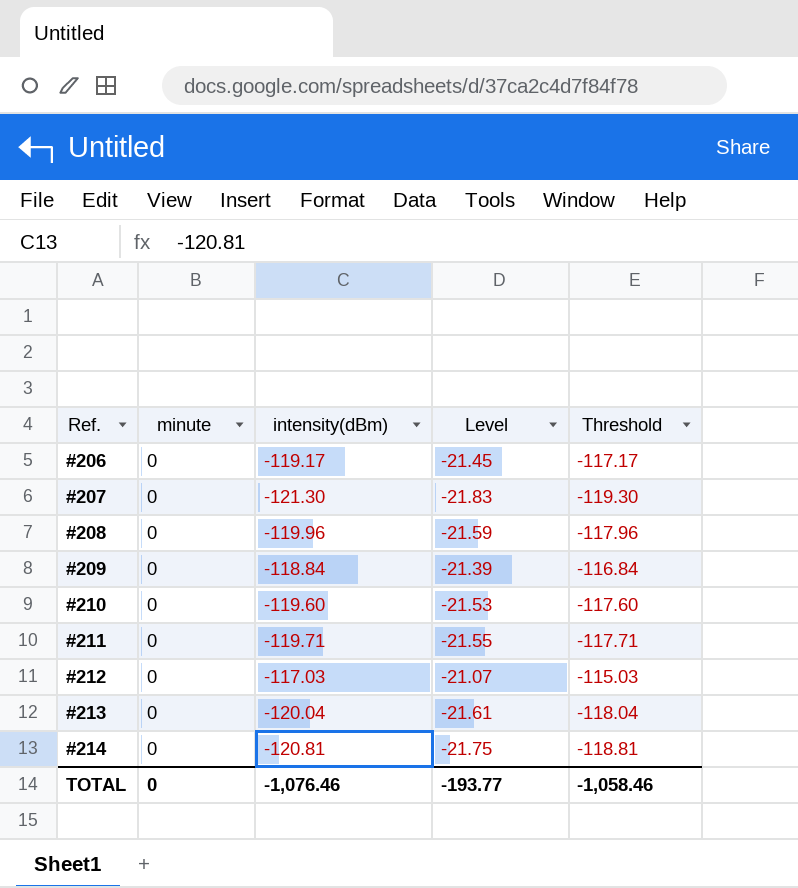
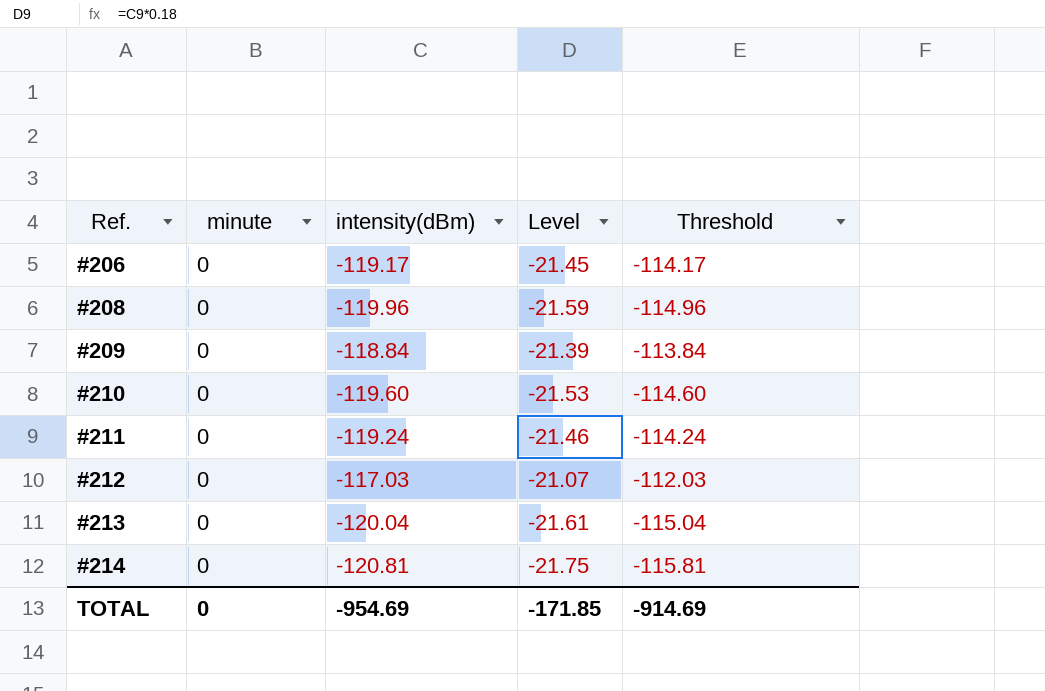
column Threshold | formula: [intensity(dBm)] + 2 -> [intensity(dBm)] + 5
row #207: 0 | -121.30 | -21.83 | -119.30 -> none
#211 | intensity(dBm): -119.71 -> -119.24
#211 | Level: -21.55 -> -21.46
TOTAL | intensity(dBm): -1,076.46 -> -954.69
TOTAL | Level: -193.77 -> -171.85
TOTAL | Threshold: -1,058.46 -> -914.69

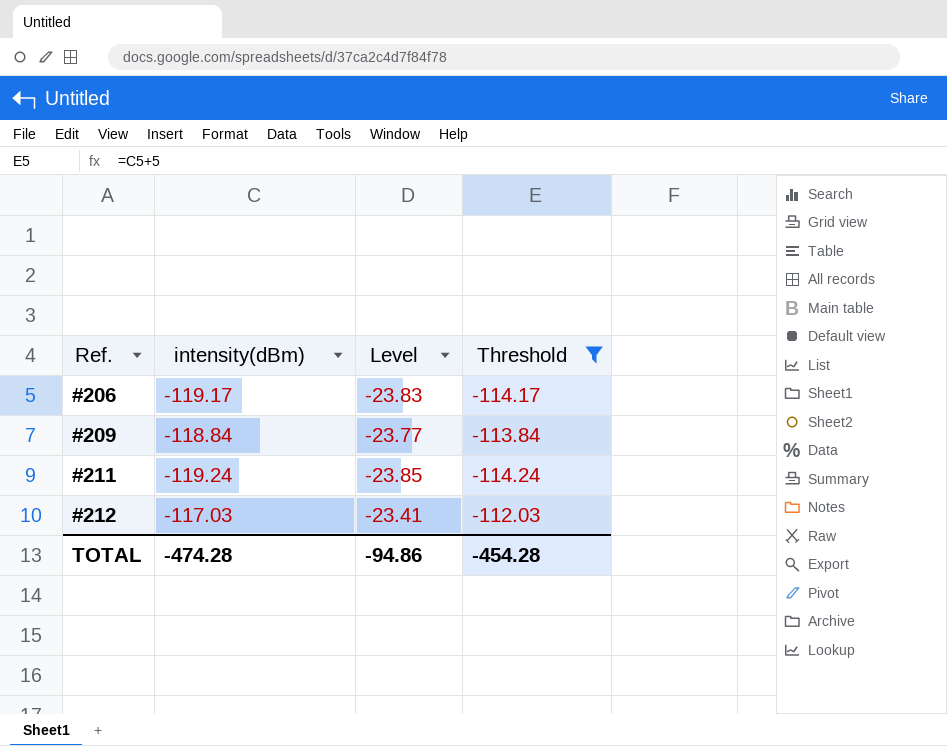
filter: none -> Threshold >= -114.24
column minute | position: 2 -> none
column Level | formula: [intensity(dBm)] * 0.18 -> [intensity(dBm)] * 0.2
TOTAL | intensity(dBm): -954.69 -> -474.28
TOTAL | Level: -171.85 -> -94.86
TOTAL | Threshold: -914.69 -> -454.28

